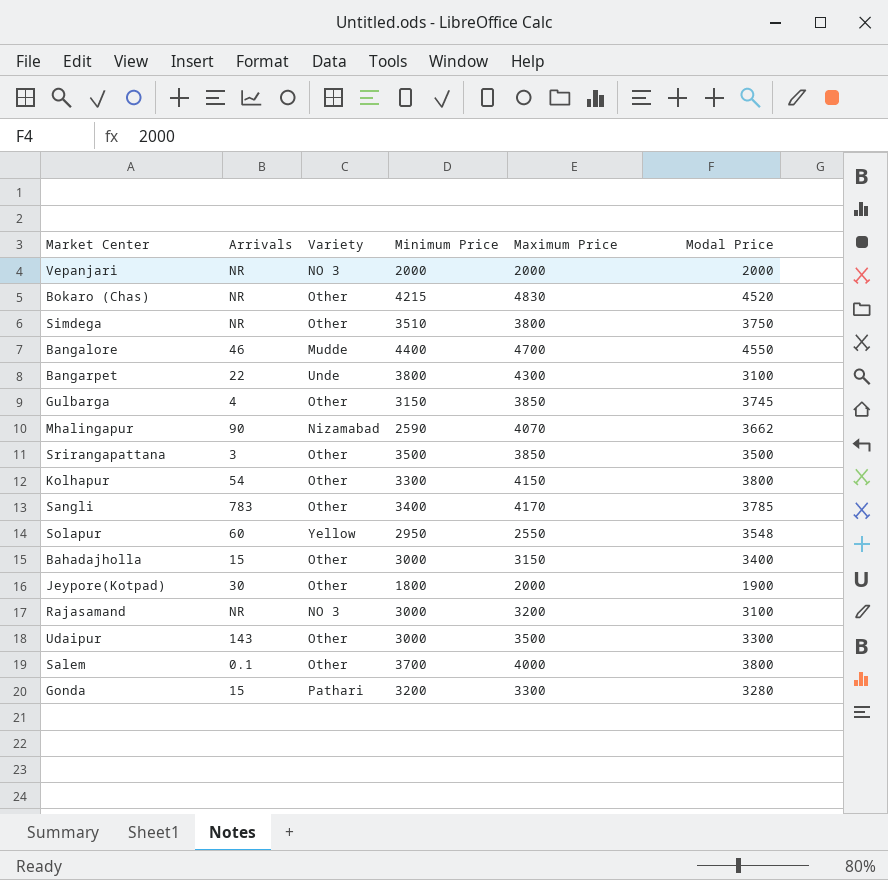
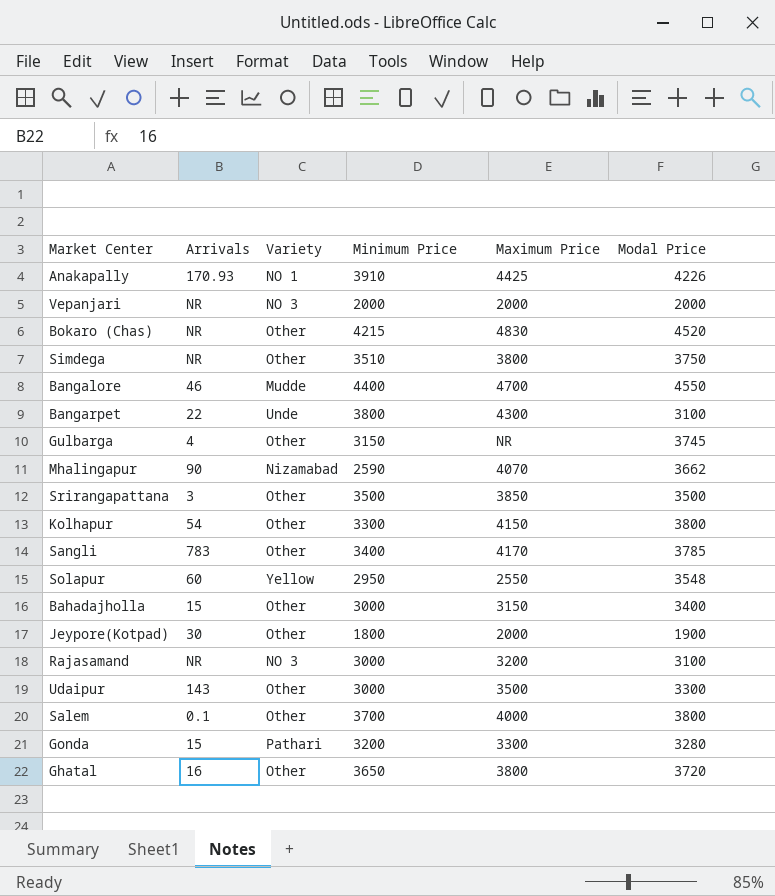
row Anakapally: none -> 170.93 | NO 1 | 3910 | 4425 | 4226
Gulbarga | Maximum Price: 3850 -> NR
row Ghatal: none -> 16 | Other | 3650 | 3800 | 3720

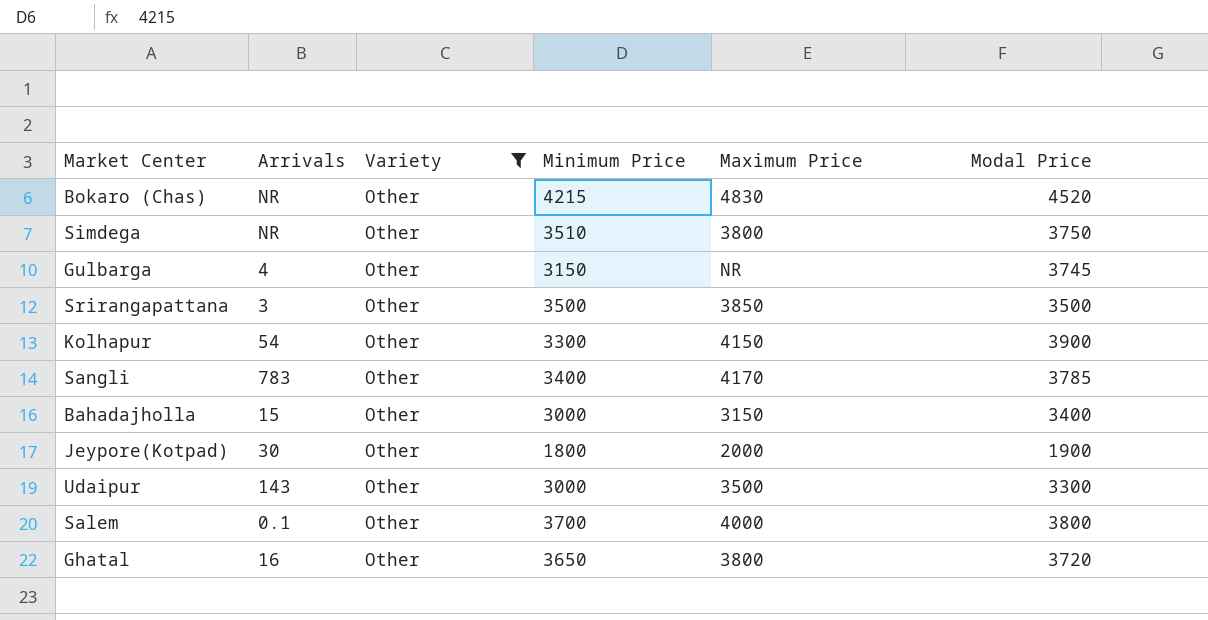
filter: none -> Variety = Other
Kolhapur | Modal Price: 3800 -> 3900

